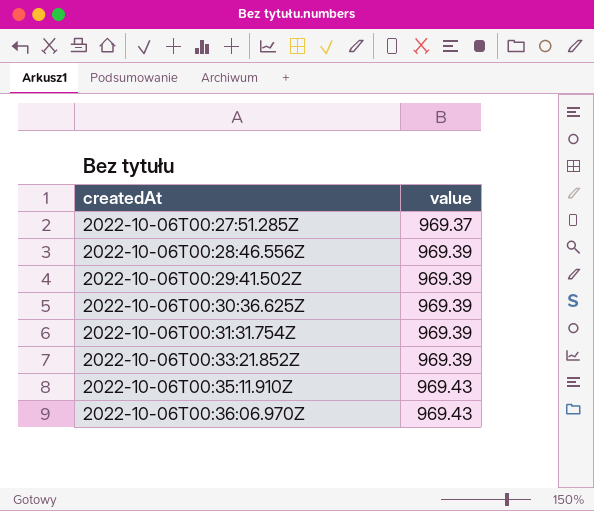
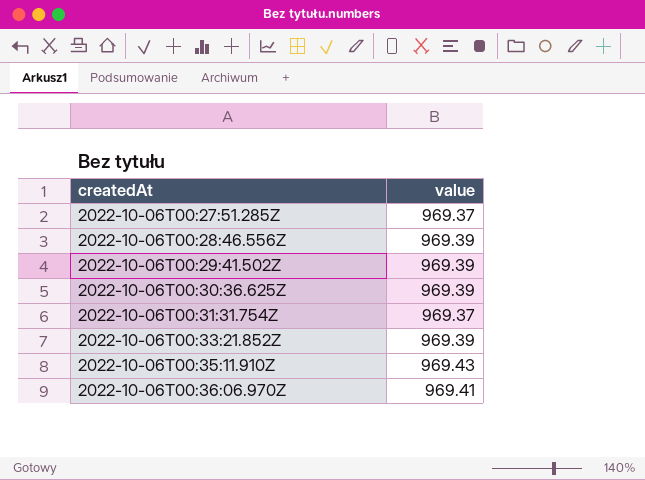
2022-10-06T00:31:31.754Z | value: 969.39 -> 969.37
2022-10-06T00:36:06.970Z | value: 969.43 -> 969.41

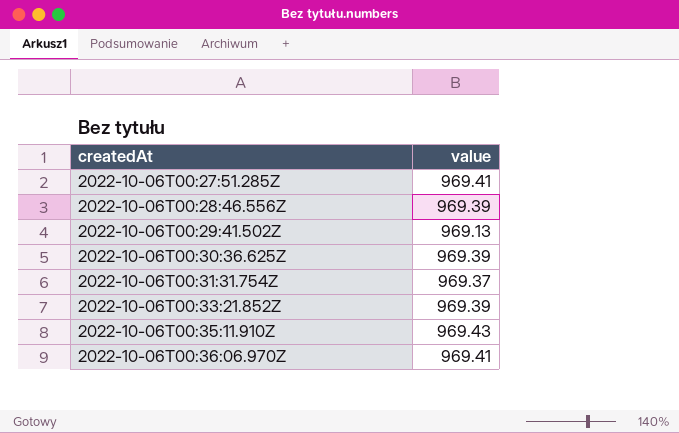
2022-10-06T00:27:51.285Z | value: 969.37 -> 969.41
2022-10-06T00:29:41.502Z | value: 969.39 -> 969.13

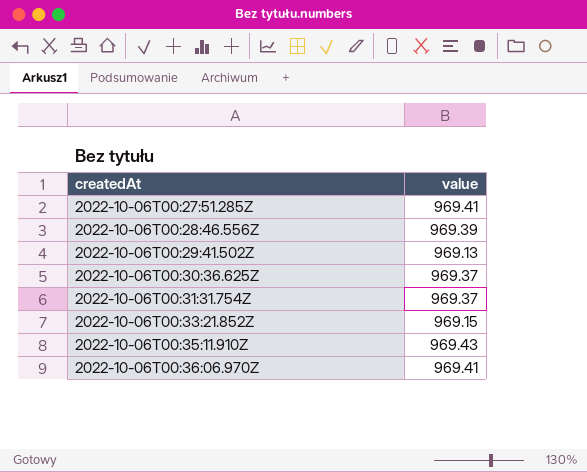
2022-10-06T00:30:36.625Z | value: 969.39 -> 969.37
2022-10-06T00:33:21.852Z | value: 969.39 -> 969.15

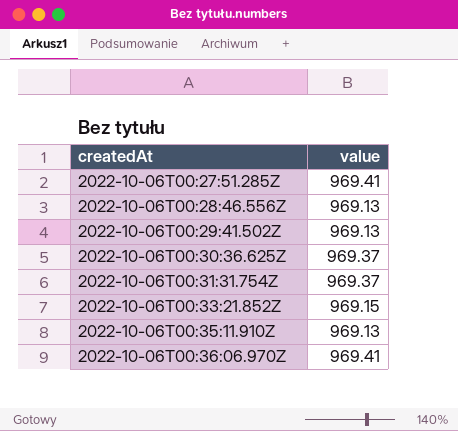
2022-10-06T00:28:46.556Z | value: 969.39 -> 969.13
2022-10-06T00:35:11.910Z | value: 969.43 -> 969.13

